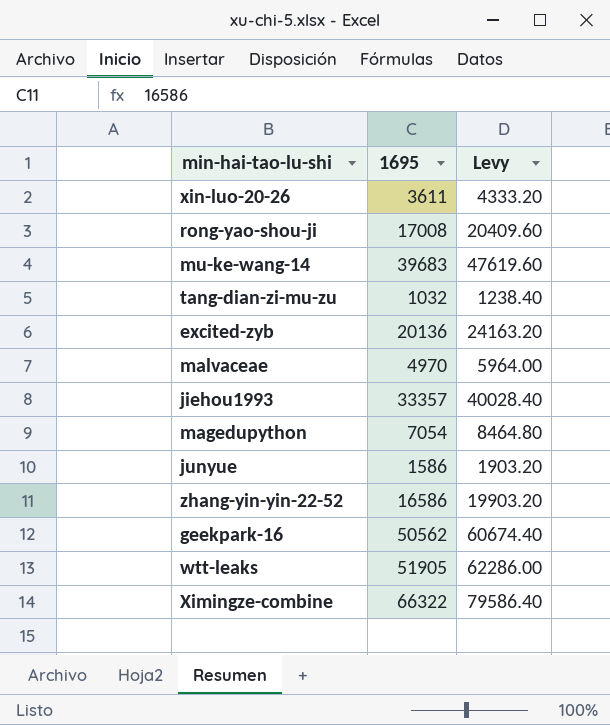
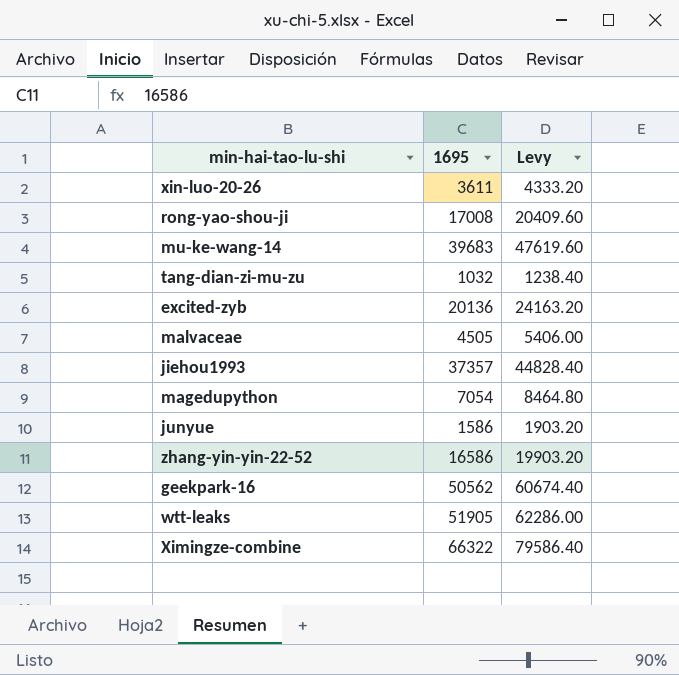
malvaceae | 1695: 4970 -> 4505
malvaceae | Levy: 5964.00 -> 5406.00
jiehou1993 | 1695: 33357 -> 37357
jiehou1993 | Levy: 40028.40 -> 44828.40

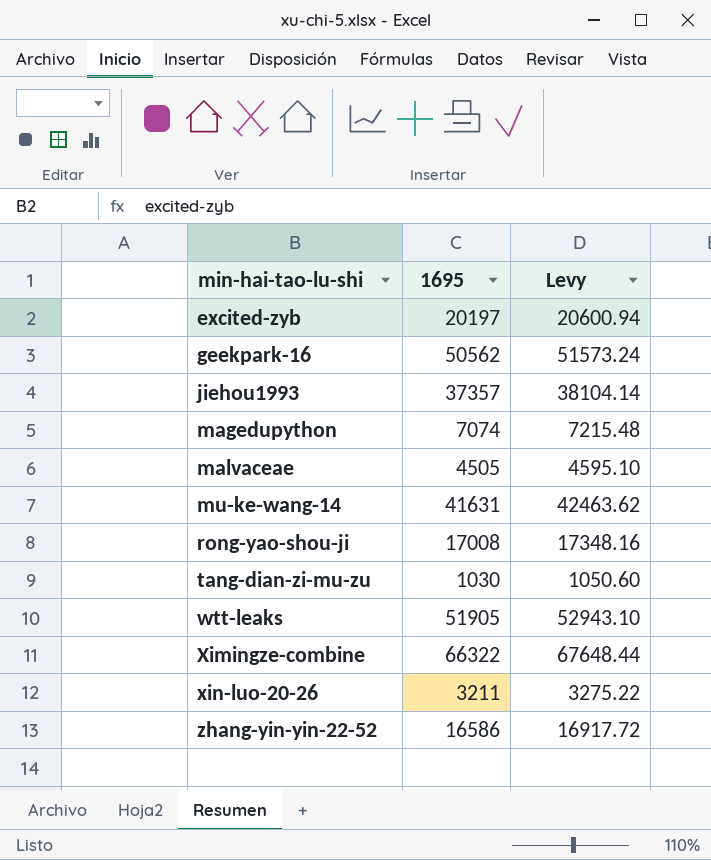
row order: none -> min-hai-tao-lu-shi ascending
column Levy | formula: [1695] * 1.2 -> [1695] * 1.02
row junyue: 1586 | 1903.20 -> none
excited-zyb | 1695: 20136 -> 20197
magedupython | 1695: 7054 -> 7074
mu-ke-wang-14 | 1695: 39683 -> 41631
tang-dian-zi-mu-zu | 1695: 1032 -> 1030
xin-luo-20-26 | 1695: 3611 -> 3211

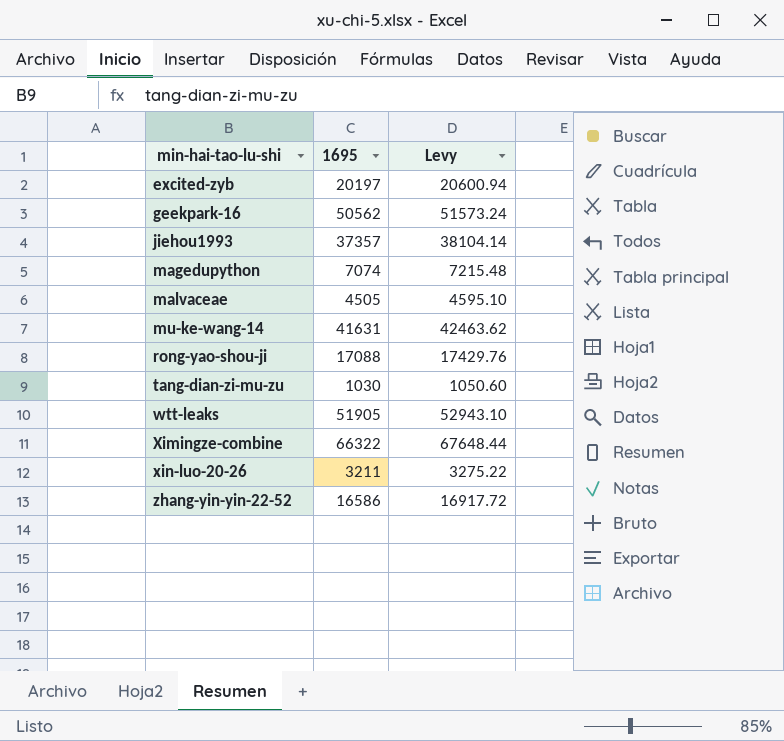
rong-yao-shou-ji | 1695: 17008 -> 17088
rong-yao-shou-ji | Levy: 17348.16 -> 17429.76

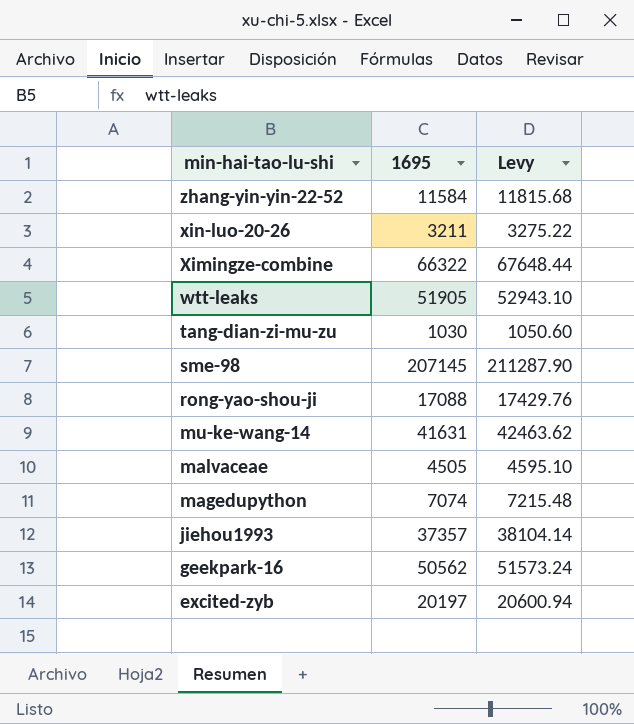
row order: min-hai-tao-lu-shi ascending -> min-hai-tao-lu-shi descending
zhang-yin-yin-22-52 | 1695: 16586 -> 11584
zhang-yin-yin-22-52 | Levy: 16917.72 -> 11815.68
row sme-98: none -> 207145 | 211287.90

